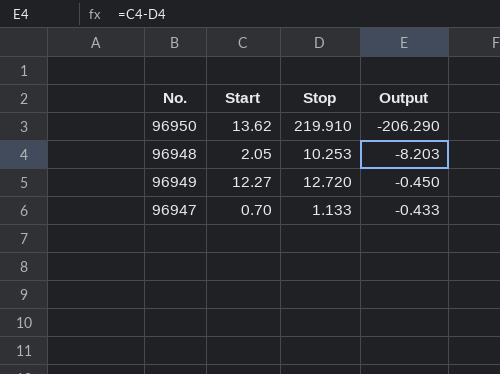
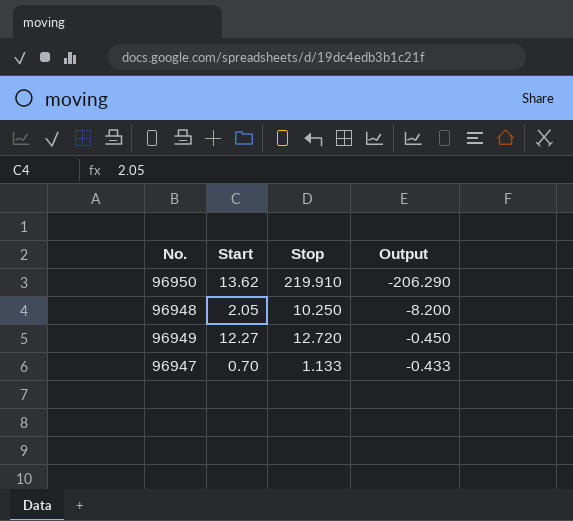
96948 | Stop: 10.253 -> 10.250
96948 | Output: -8.203 -> -8.200

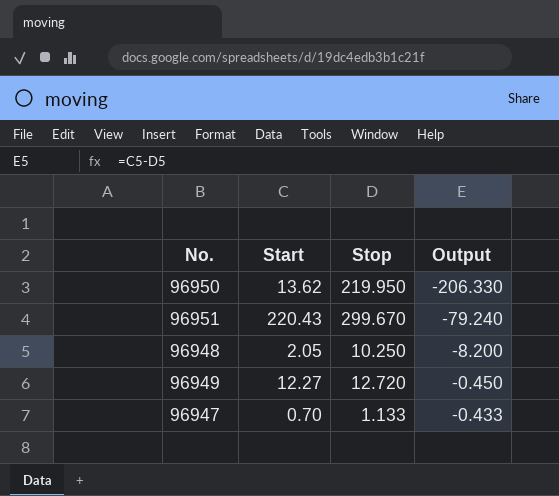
96950 | Stop: 219.910 -> 219.950
96950 | Output: -206.290 -> -206.330
row 96951: none -> 220.43 | 299.670 | -79.240

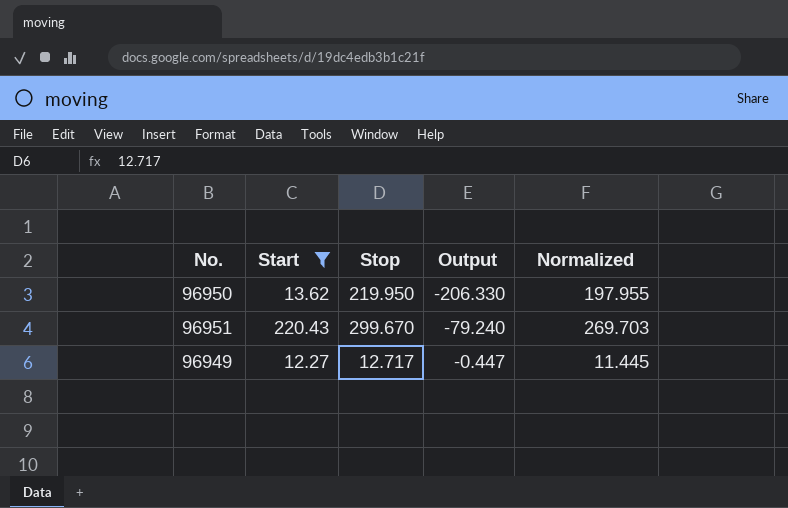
filter: none -> Start >= 12.27
column Normalized | formula: none -> [Stop] * 0.9
96949 | Stop: 12.720 -> 12.717
96949 | Output: -0.450 -> -0.447

